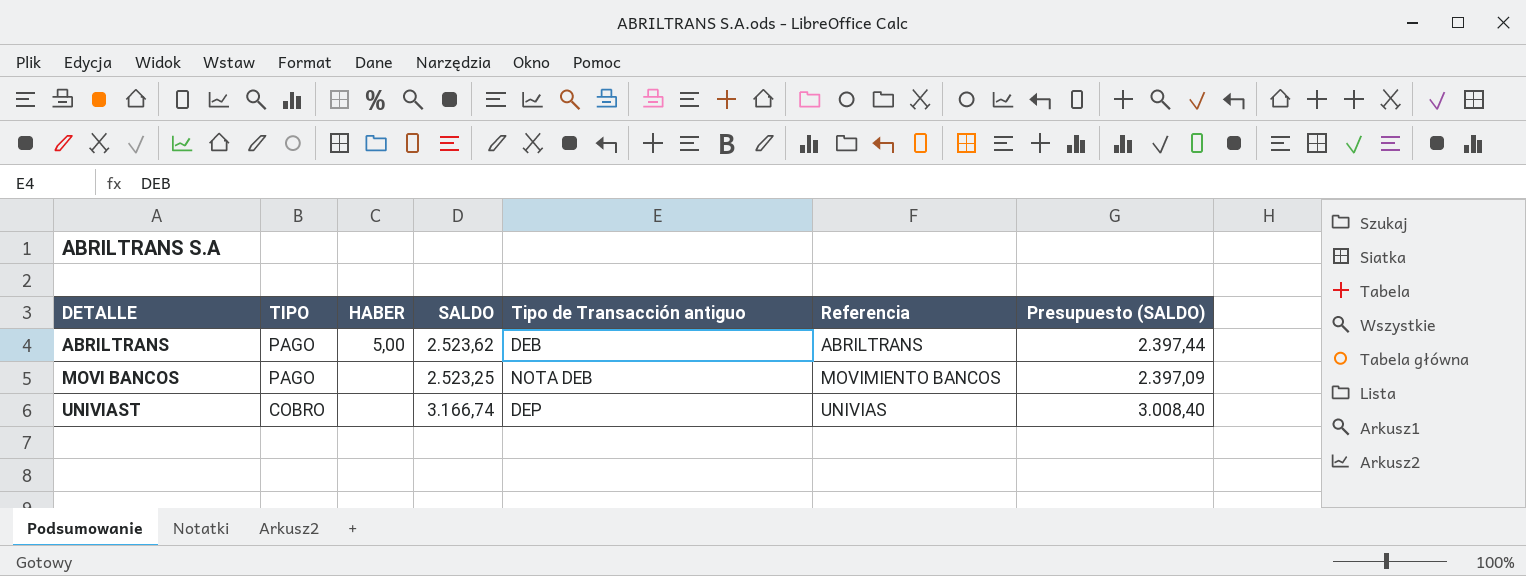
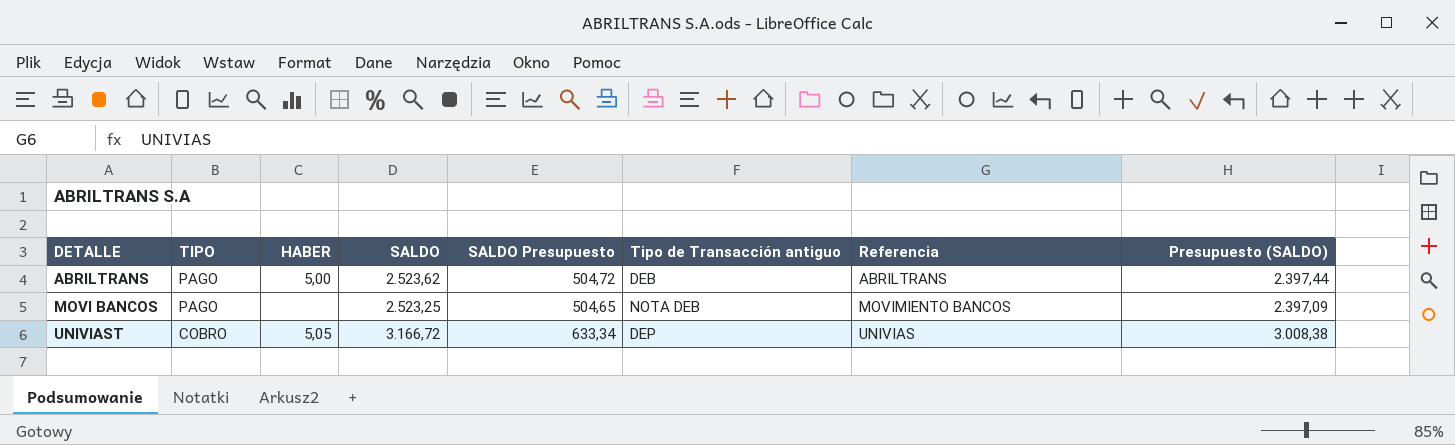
column SALDO Presupuesto | formula: none -> [SALDO] * 0,2
UNIVIAST | HABER: none -> 5,05
UNIVIAST | SALDO: 3.166,74 -> 3.166,72
UNIVIAST | Presupuesto (SALDO): 3.008,40 -> 3.008,38

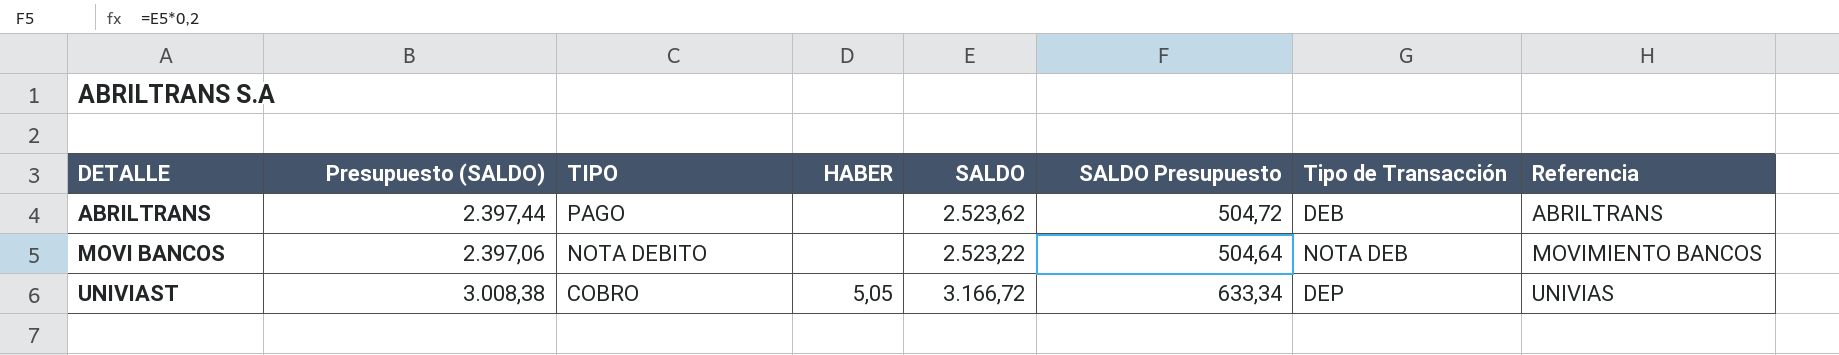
column Presupuesto (SALDO) | position: 8 -> 2
column name: Tipo de Transacción antiguo -> Tipo de Transacción
ABRILTRANS | HABER: 5,00 -> none
MOVI BANCOS | Presupuesto (SALDO): 2.397,09 -> 2.397,06
MOVI BANCOS | TIPO: PAGO -> NOTA DEBITO
MOVI BANCOS | SALDO: 2.523,25 -> 2.523,22
MOVI BANCOS | SALDO Presupuesto: 504,65 -> 504,64

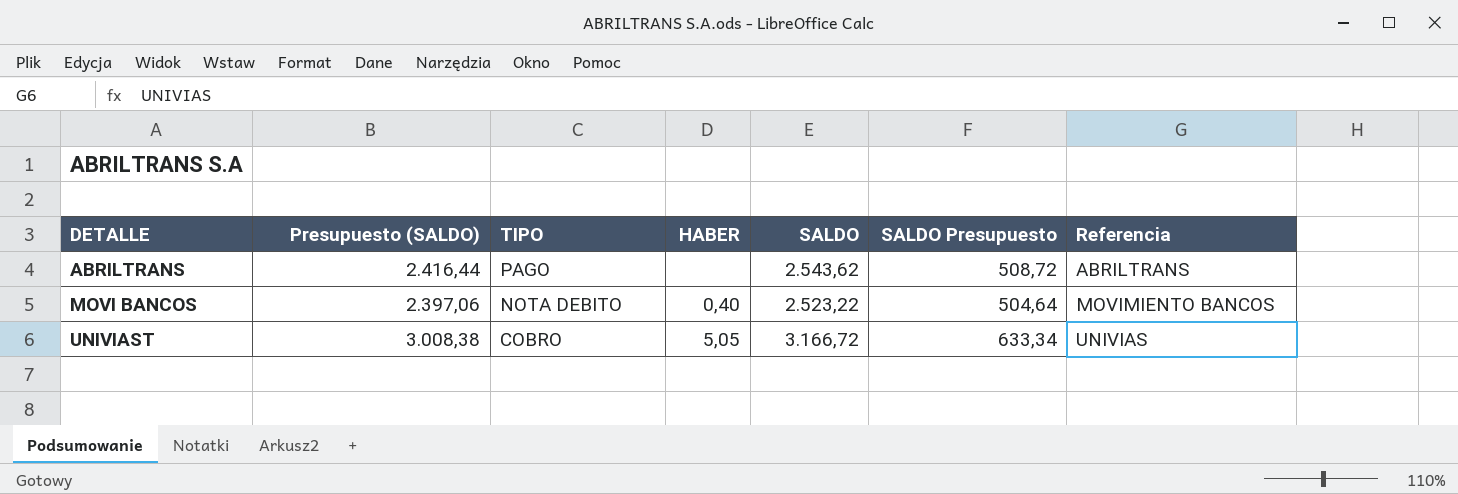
column Tipo de Transacción | position: 7 -> none
ABRILTRANS | Presupuesto (SALDO): 2.397,44 -> 2.416,44
ABRILTRANS | SALDO: 2.523,62 -> 2.543,62
ABRILTRANS | SALDO Presupuesto: 504,72 -> 508,72
MOVI BANCOS | HABER: none -> 0,40

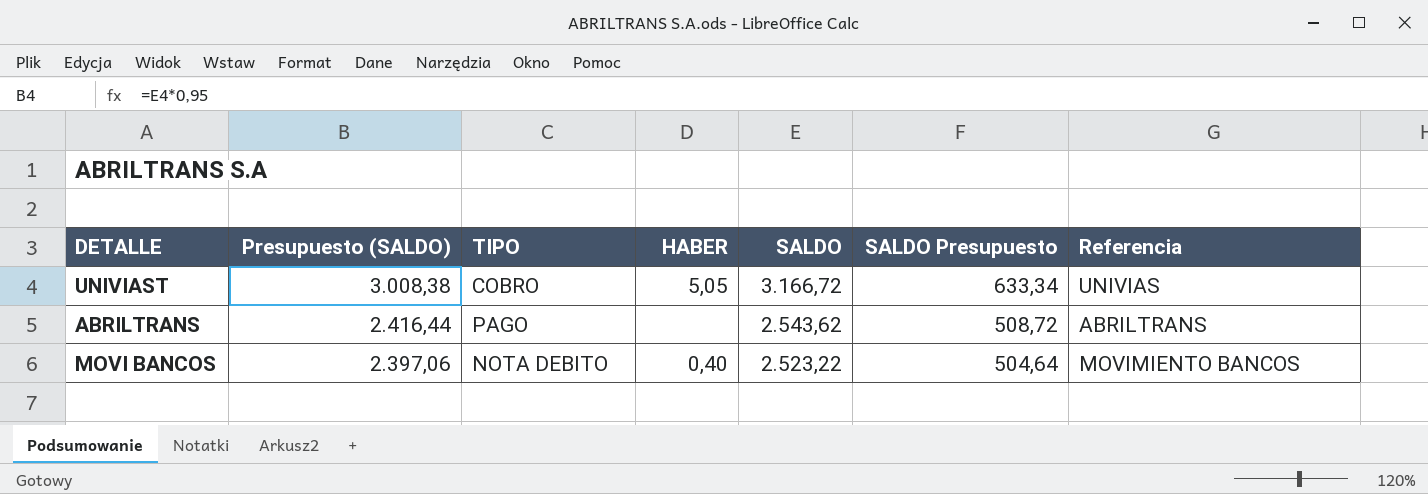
row order: DETALLE ascending -> Presupuesto (SALDO) descending

